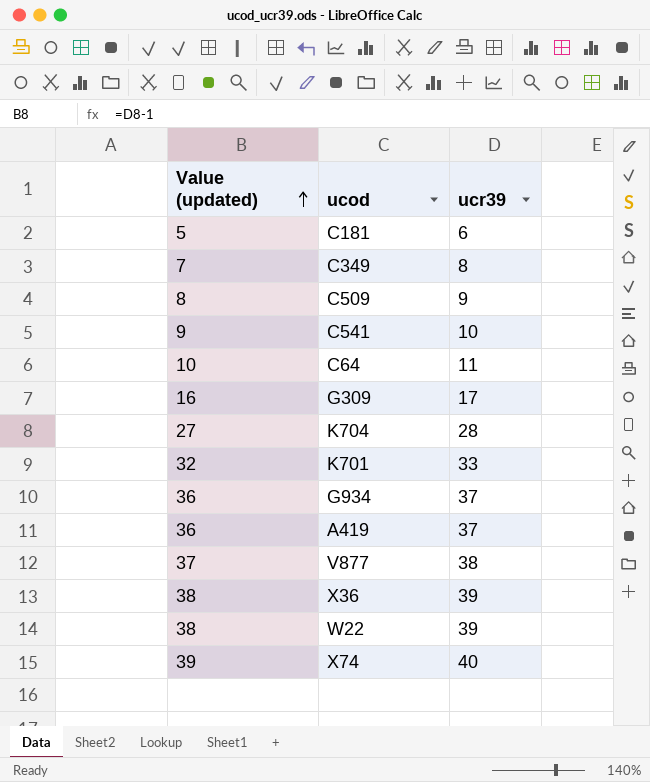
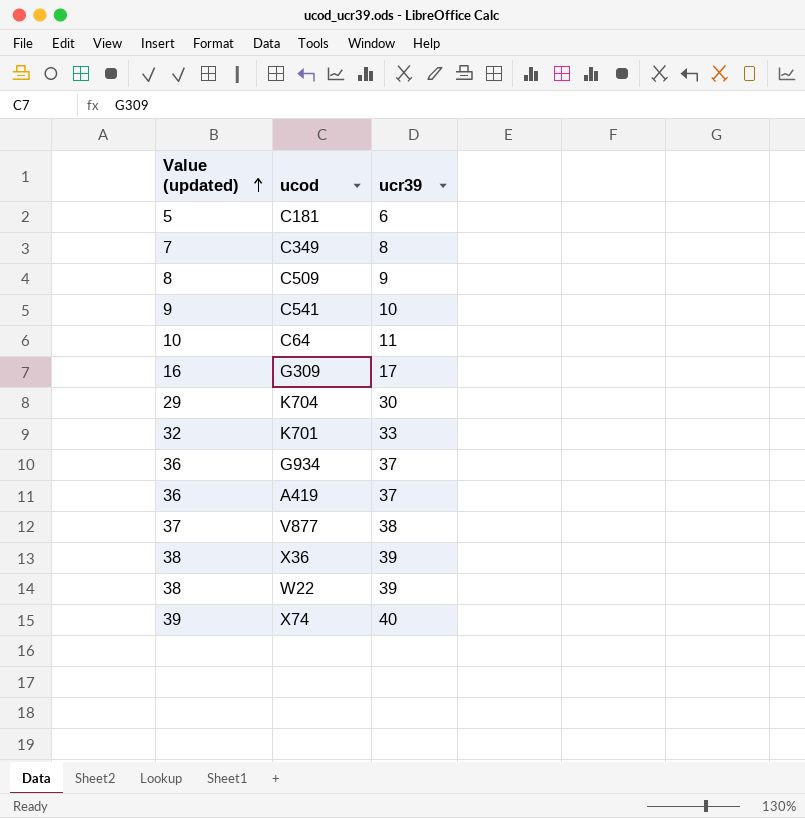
K704 | Value (updated): 27 -> 29
K704 | ucr39: 28 -> 30

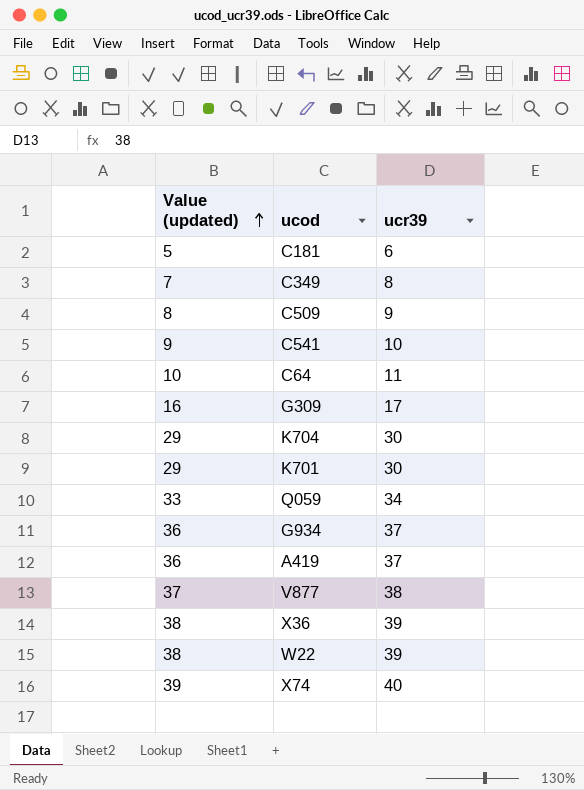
K701 | Value (updated): 32 -> 29
K701 | ucr39: 33 -> 30
row Q059: none -> 33 | 34

